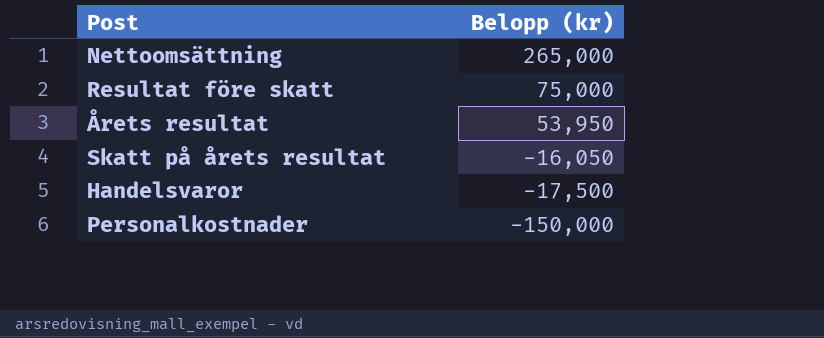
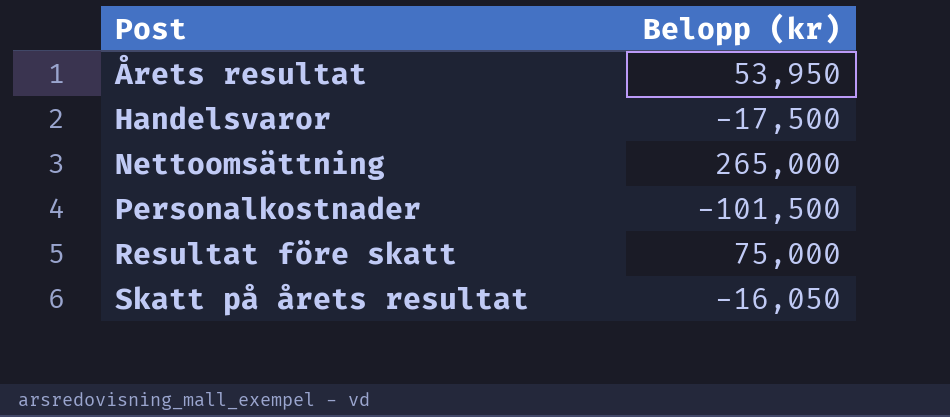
row order: Belopp (kr) descending -> Post ascending
Personalkostnader | Belopp (kr): -150,000 -> -101,500

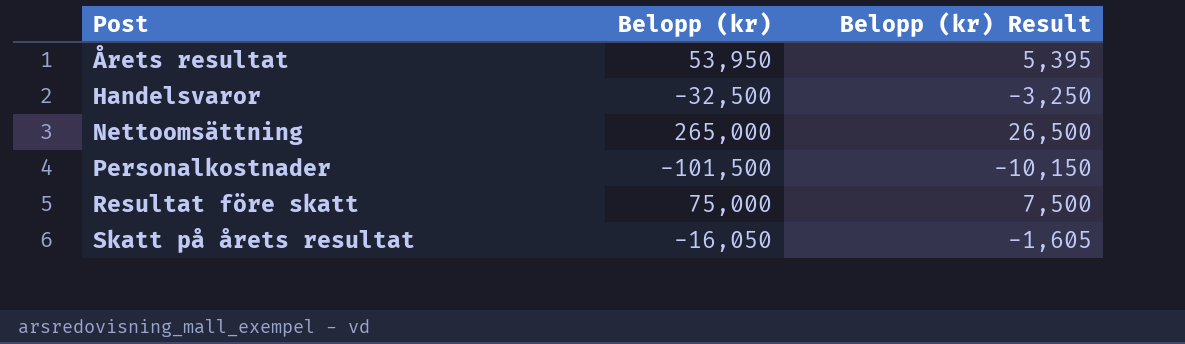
column Belopp (kr) Result | formula: none -> [Belopp (kr)] * 0.1
Handelsvaror | Belopp (kr): -17,500 -> -32,500

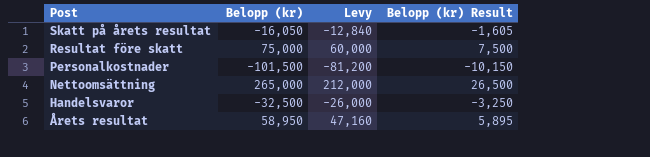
row order: Post ascending -> Post descending
column Levy | formula: none -> [Belopp (kr)] * 0.8
Årets resultat | Belopp (kr): 53,950 -> 58,950
Årets resultat | Belopp (kr) Result: 5,395 -> 5,895

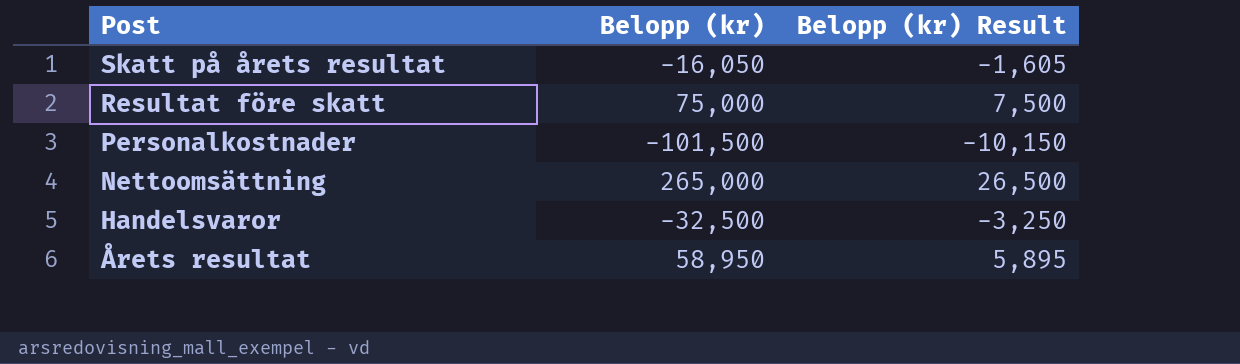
column Levy | formula: [Belopp (kr)] * 0.8 -> none

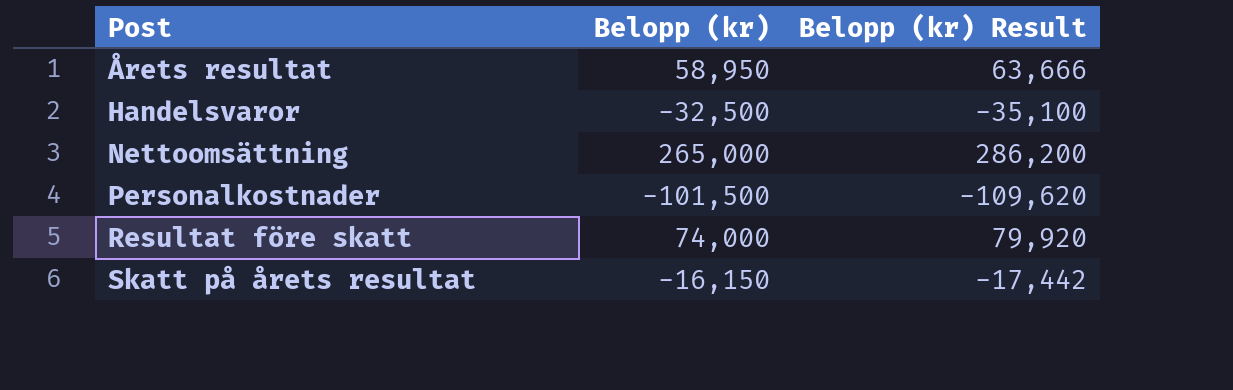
row order: Post descending -> Post ascending
column Belopp (kr) Result | formula: [Belopp (kr)] * 0.1 -> [Belopp (kr)] * 1.08
Resultat före skatt | Belopp (kr): 75,000 -> 74,000
Skatt på årets resultat | Belopp (kr): -16,050 -> -16,150

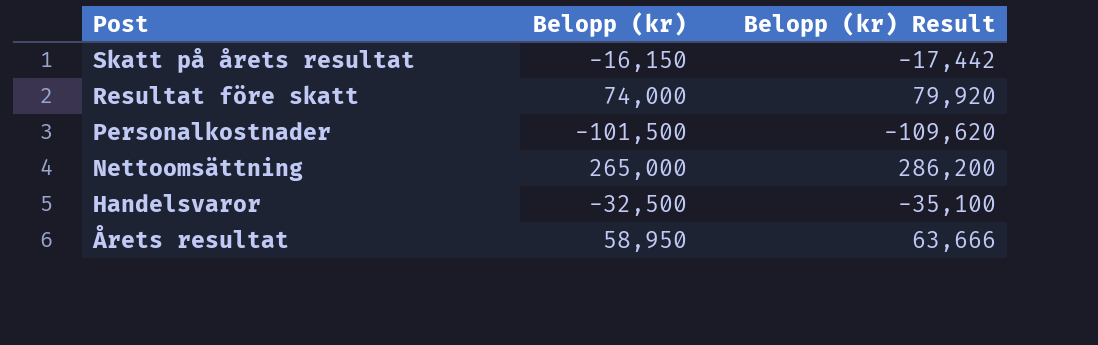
row order: Post ascending -> Post descending

